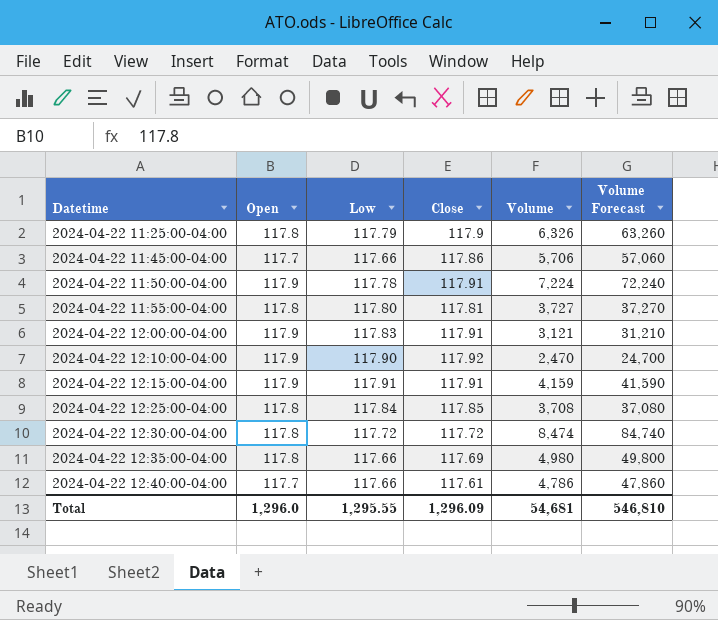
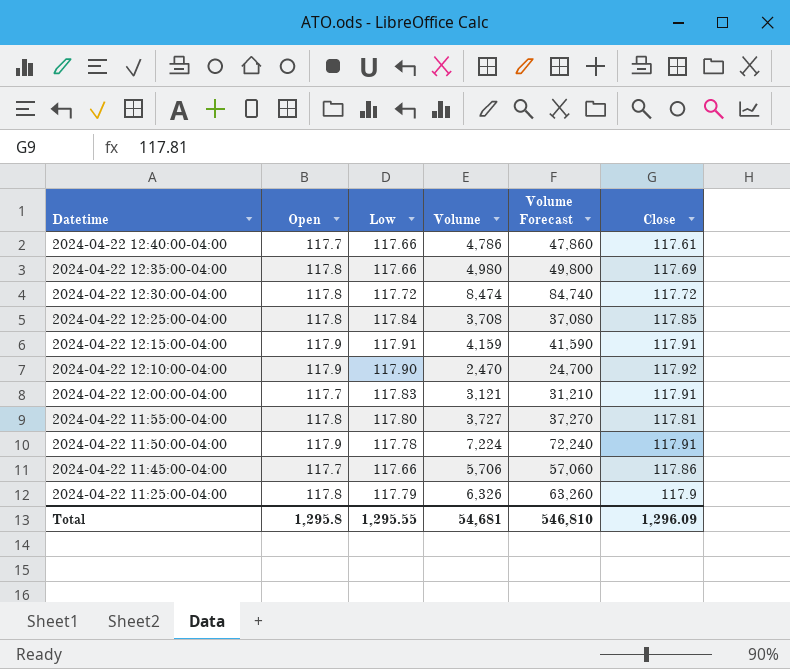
row order: Datetime ascending -> Datetime descending
column Close | position: 4 -> 6
2024-04-22 12:00:00-04:00 | Open: 117.9 -> 117.7
Total | Open: 1,296.0 -> 1,295.8

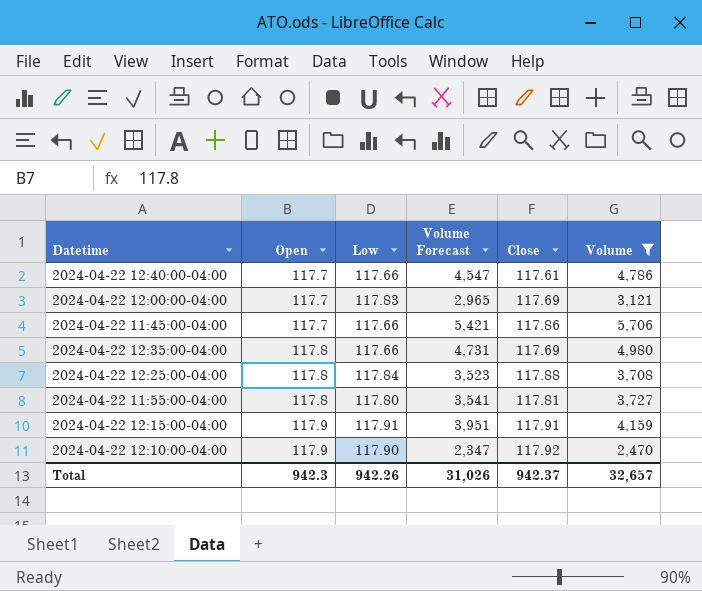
filter: none -> Volume <= 5,706
row order: Datetime descending -> Open ascending
column Volume Forecast | formula: [Volume] * 10 -> [Volume] * 0.95
column Volume | position: 4 -> 6
2024-04-22 12:00:00-04:00 | Close: 117.91 -> 117.69
2024-04-22 12:25:00-04:00 | Close: 117.85 -> 117.88
Total | Open: 1,295.8 -> 942.3
Total | Low: 1,295.55 -> 942.26
Total | Volume Forecast: 546,810 -> 31,026
Total | Close: 1,296.09 -> 942.37
Total | Volume: 54,681 -> 32,657

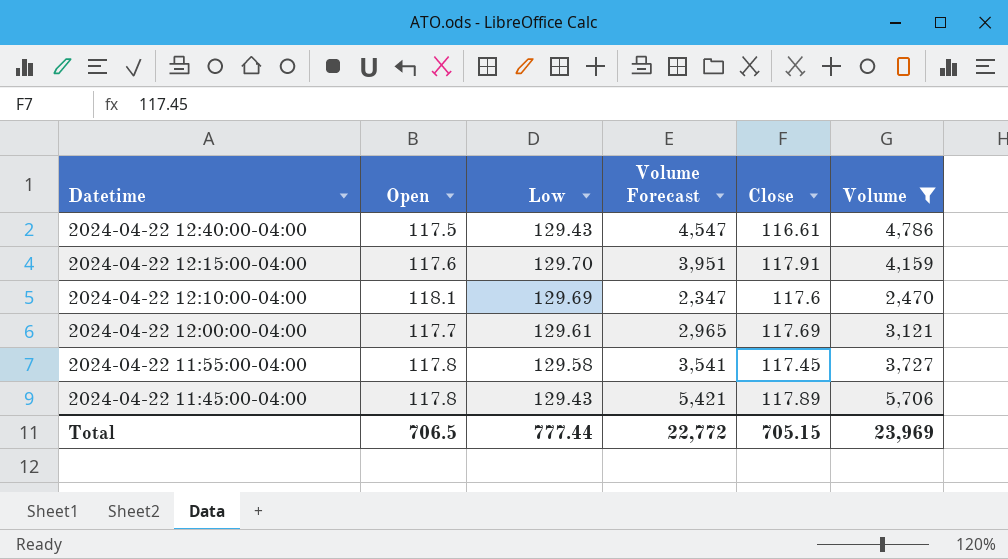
row order: Open ascending -> Datetime descending
row 2024-04-22 12:35:00-04:00: 117.8 | 117.66 | 4,731 | 117.69 | 4,980 -> none
row 2024-04-22 12:25:00-04:00: 117.8 | 117.84 | 3,523 | 117.88 | 3,708 -> none
2024-04-22 12:40:00-04:00 | Open: 117.7 -> 117.5
2024-04-22 12:40:00-04:00 | Low: 117.66 -> 129.43
2024-04-22 12:40:00-04:00 | Close: 117.61 -> 116.61
2024-04-22 12:15:00-04:00 | Open: 117.9 -> 117.6
2024-04-22 12:15:00-04:00 | Low: 117.91 -> 129.70
2024-04-22 12:10:00-04:00 | Open: 117.9 -> 118.1
2024-04-22 12:10:00-04:00 | Low: 117.90 -> 129.69
2024-04-22 12:10:00-04:00 | Close: 117.92 -> 117.6
2024-04-22 12:00:00-04:00 | Low: 117.83 -> 129.61
2024-04-22 11:55:00-04:00 | Low: 117.80 -> 129.58
2024-04-22 11:55:00-04:00 | Close: 117.81 -> 117.45
2024-04-22 11:45:00-04:00 | Open: 117.7 -> 117.8
2024-04-22 11:45:00-04:00 | Low: 117.66 -> 129.43
2024-04-22 11:45:00-04:00 | Close: 117.86 -> 117.89
Total | Open: 942.3 -> 706.5
Total | Low: 942.26 -> 777.44
Total | Volume Forecast: 31,026 -> 22,772
Total | Close: 942.37 -> 705.15
Total | Volume: 32,657 -> 23,969

